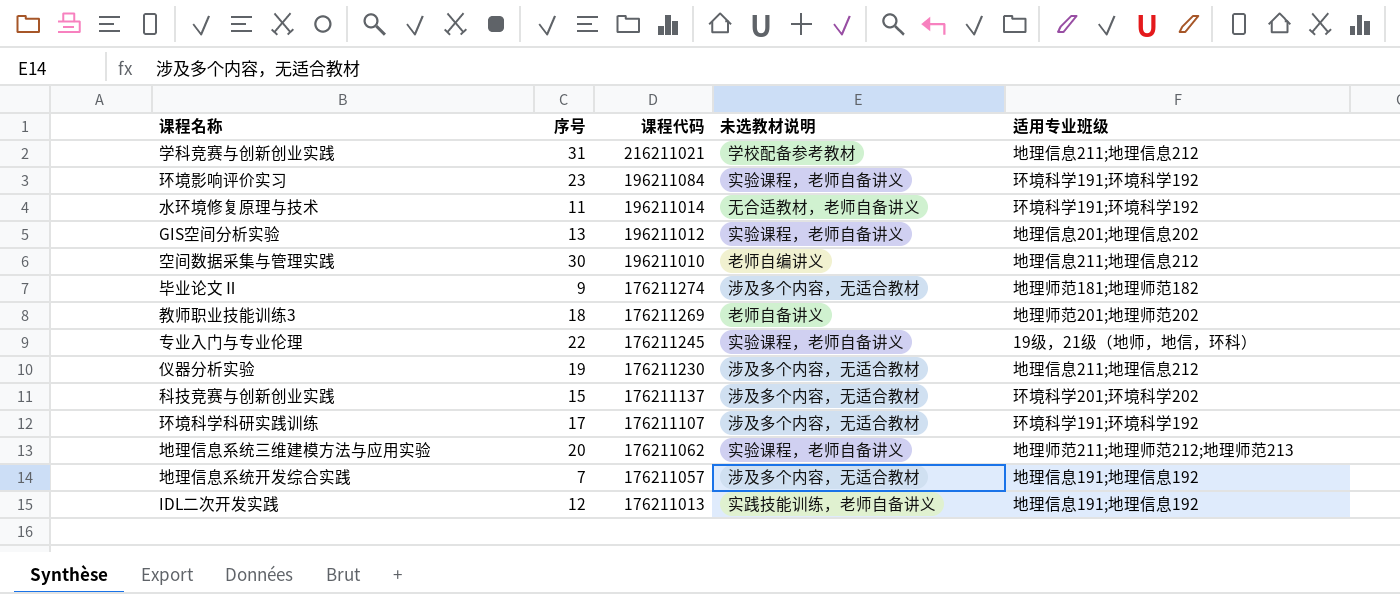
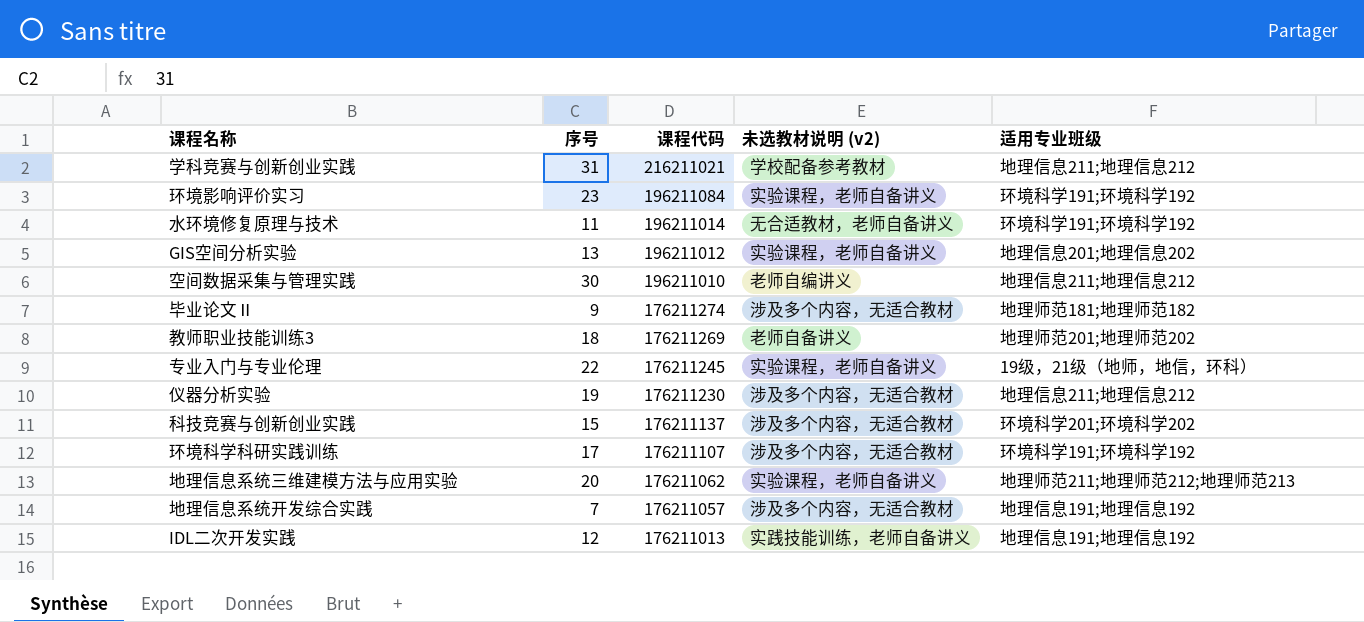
column name: 未选教材说明 -> 未选教材说明 (v2)

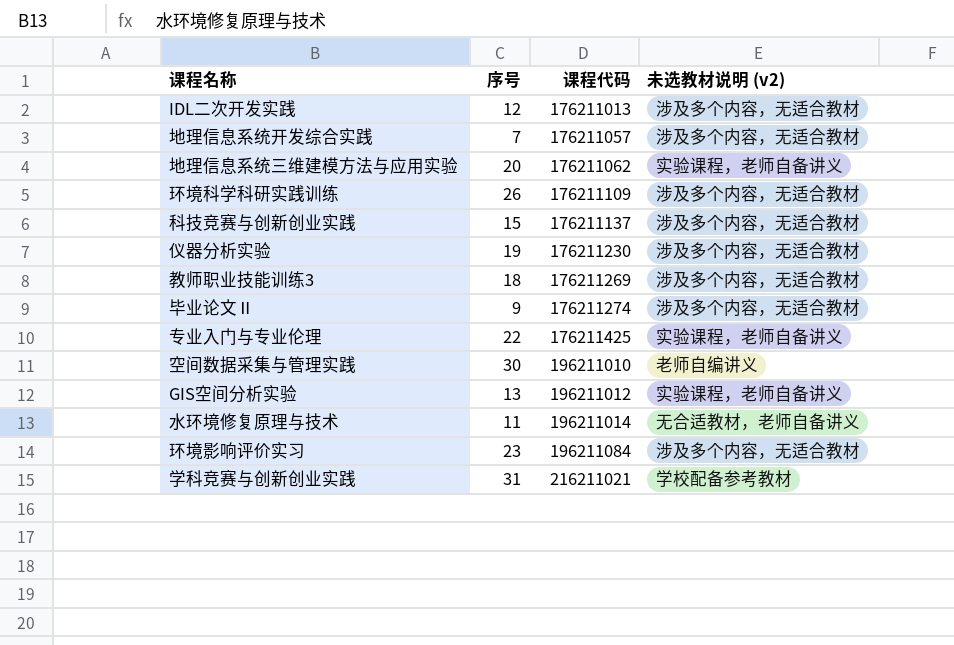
row order: 课程代码 descending -> 课程代码 ascending
column 适用专业班级 | position: 5 -> none
IDL二次开发实践 | 未选教材说明 (v2): 实践技能训练，老师自备讲义 -> 涉及多个内容，无适合教材
环境科学科研实践训练 | 序号: 17 -> 26
环境科学科研实践训练 | 课程代码: 176211107 -> 176211109
教师职业技能训练3 | 未选教材说明 (v2): 老师自备讲义 -> 涉及多个内容，无适合教材
专业入门与专业伦理 | 课程代码: 176211245 -> 176211425
环境影响评价实习 | 未选教材说明 (v2): 实验课程，老师自备讲义 -> 涉及多个内容，无适合教材

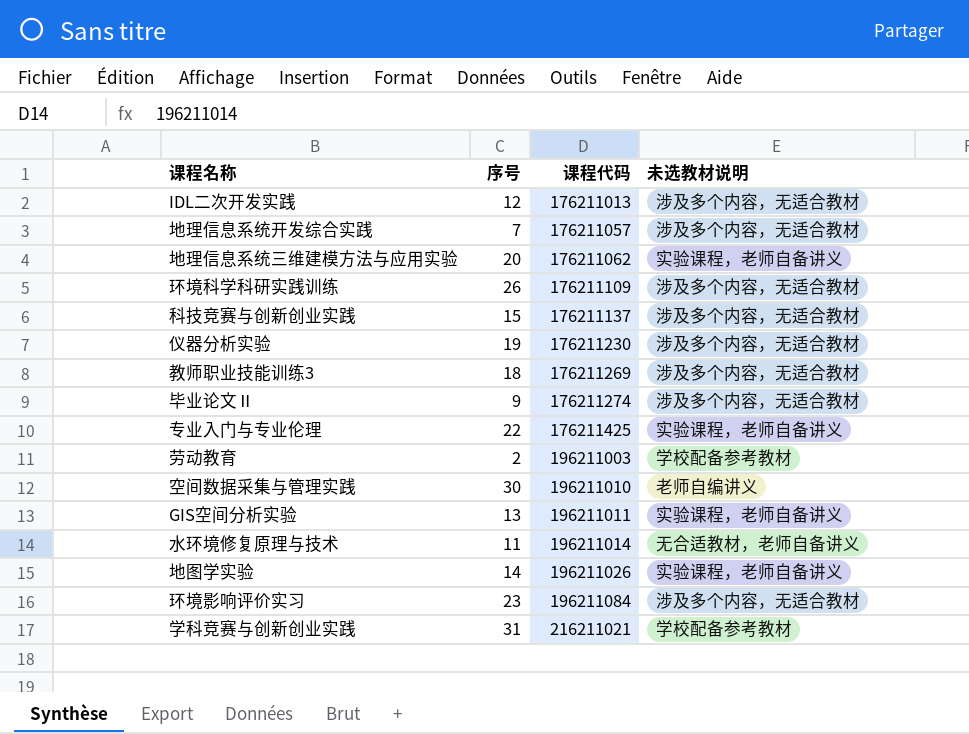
column name: 未选教材说明 (v2) -> 未选教材说明
row 劳动教育: none -> 2 | 196211003 | 学校配备参考教材
GIS空间分析实验 | 课程代码: 196211012 -> 196211011
row 地图学实验: none -> 14 | 196211026 | 实验课程，老师自备讲义

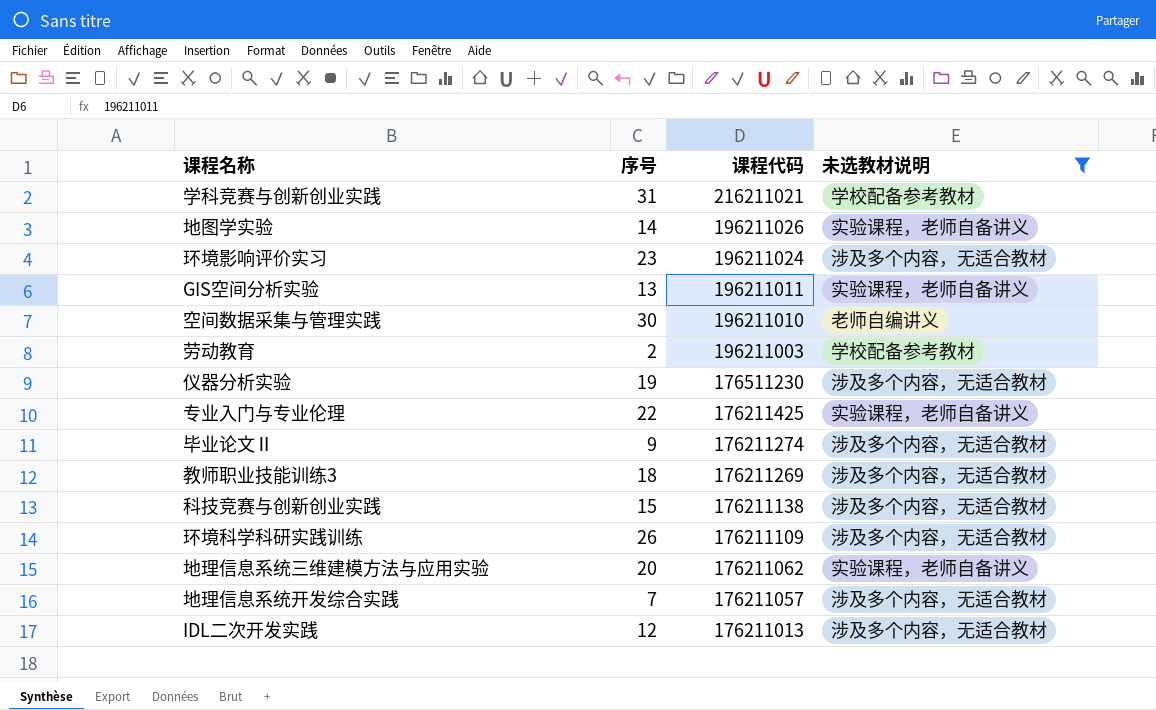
filter: none -> 未选教材说明 != 无合适教材，老师自备讲义
row order: 课程代码 ascending -> 课程代码 descending
环境影响评价实习 | 课程代码: 196211084 -> 196211024
仪器分析实验 | 课程代码: 176211230 -> 176511230
科技竞赛与创新创业实践 | 课程代码: 176211137 -> 176211138

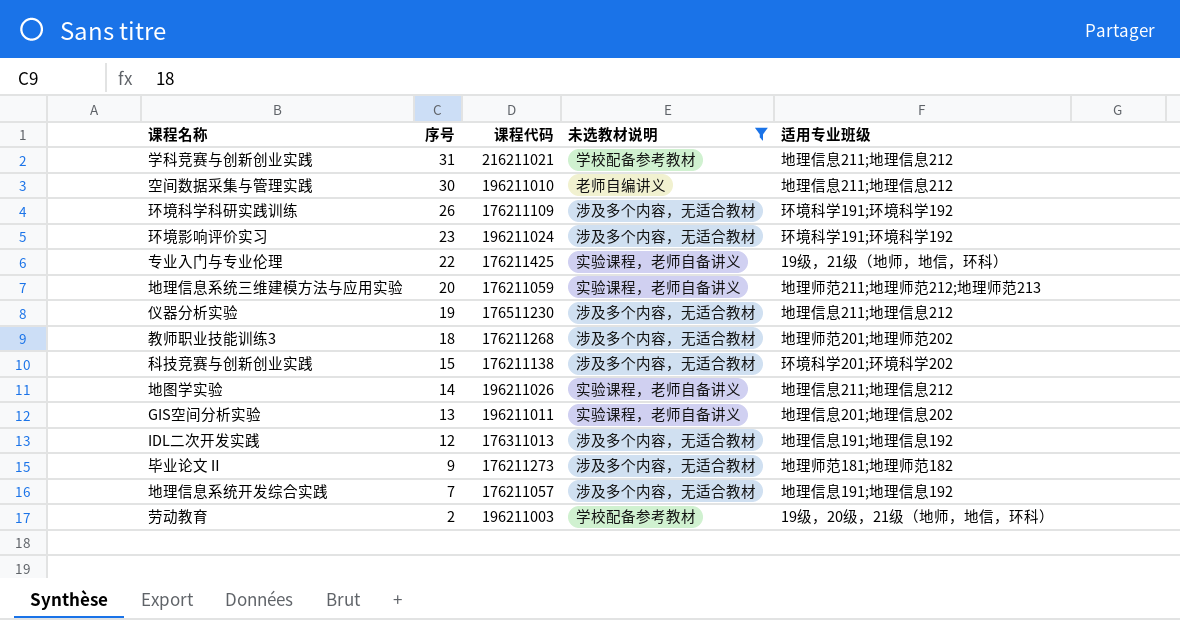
row order: 课程代码 descending -> 序号 descending
column 适用专业班级 | position: none -> 5
地理信息系统三维建模方法与应用实验 | 课程代码: 176211062 -> 176211059
教师职业技能训练3 | 课程代码: 176211269 -> 176211268
IDL二次开发实践 | 课程代码: 176211013 -> 176311013
毕业论文Ⅱ | 课程代码: 176211274 -> 176211273

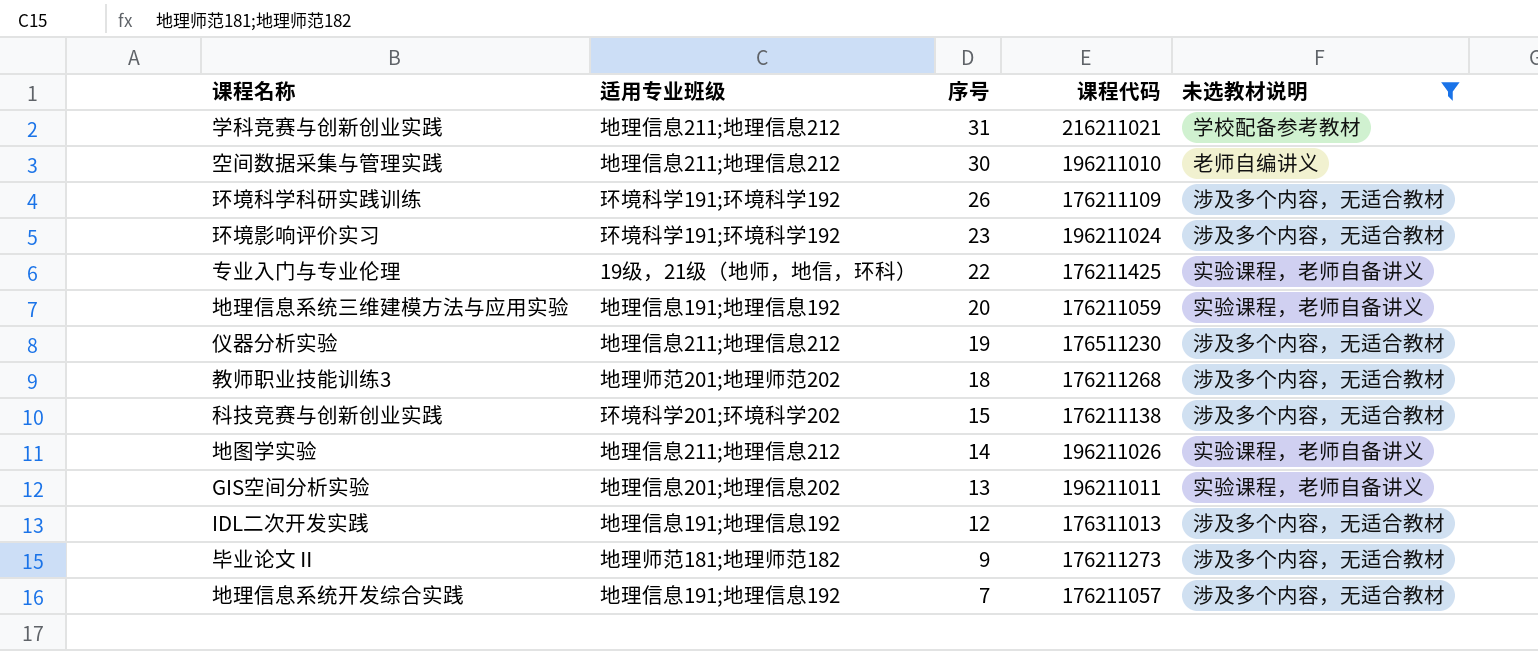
column 适用专业班级 | position: 5 -> 2
row 劳动教育: 2 | 196211003 | 学校配备参考教材 | 19级，20级，21级（地师，地信，环科） -> none
地理信息系统三维建模方法与应用实验 | 适用专业班级: 地理师范211;地理师范212;地理师范213 -> 地理信息191;地理信息192

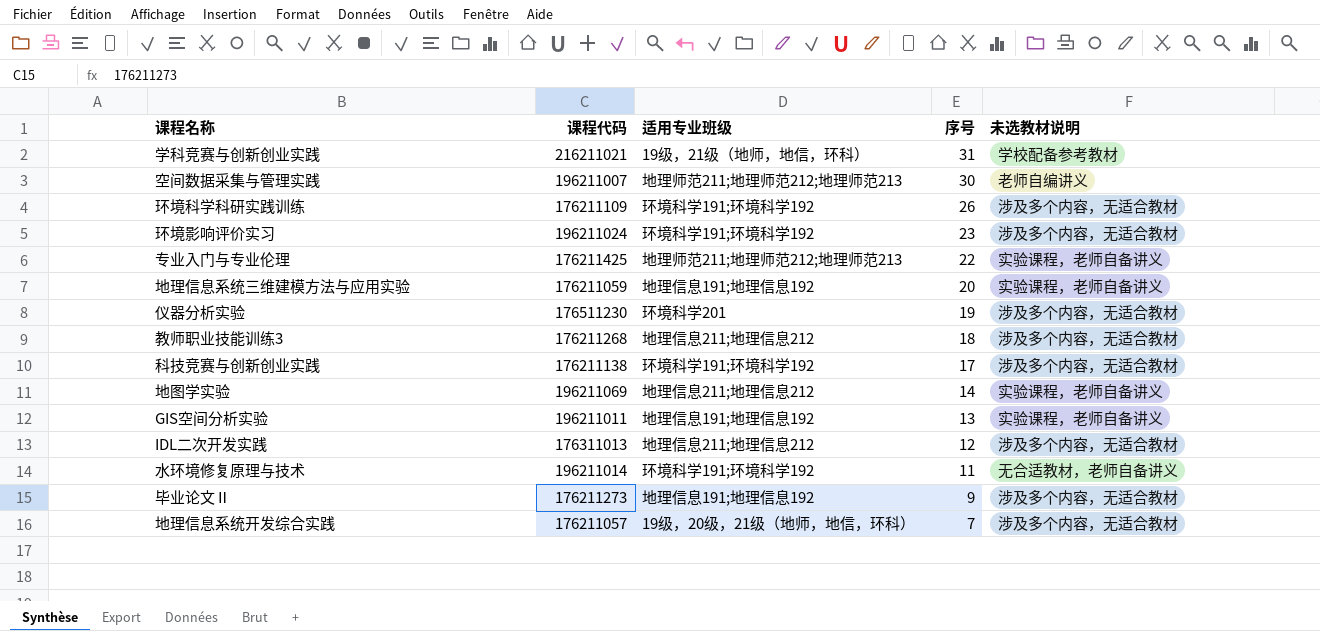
filter: 未选教材说明 != 无合适教材，老师自备讲义 -> none
column 课程代码 | position: 4 -> 2
学科竞赛与创新创业实践 | 适用专业班级: 地理信息211;地理信息212 -> 19级，21级（地师，地信，环科）
空间数据采集与管理实践 | 课程代码: 196211010 -> 196211007
空间数据采集与管理实践 | 适用专业班级: 地理信息211;地理信息212 -> 地理师范211;地理师范212;地理师范213
专业入门与专业伦理 | 适用专业班级: 19级，21级（地师，地信，环科） -> 地理师范211;地理师范212;地理师范213
仪器分析实验 | 适用专业班级: 地理信息211;地理信息212 -> 环境科学201
教师职业技能训练3 | 适用专业班级: 地理师范201;地理师范202 -> 地理信息211;地理信息212
科技竞赛与创新创业实践 | 适用专业班级: 环境科学201;环境科学202 -> 环境科学191;环境科学192
科技竞赛与创新创业实践 | 序号: 15 -> 17
地图学实验 | 课程代码: 196211026 -> 196211069
GIS空间分析实验 | 适用专业班级: 地理信息201;地理信息202 -> 地理信息191;地理信息192
IDL二次开发实践 | 适用专业班级: 地理信息191;地理信息192 -> 地理信息211;地理信息212
毕业论文Ⅱ | 适用专业班级: 地理师范181;地理师范182 -> 地理信息191;地理信息192
地理信息系统开发综合实践 | 适用专业班级: 地理信息191;地理信息192 -> 19级，20级，21级（地师，地信，环科）

